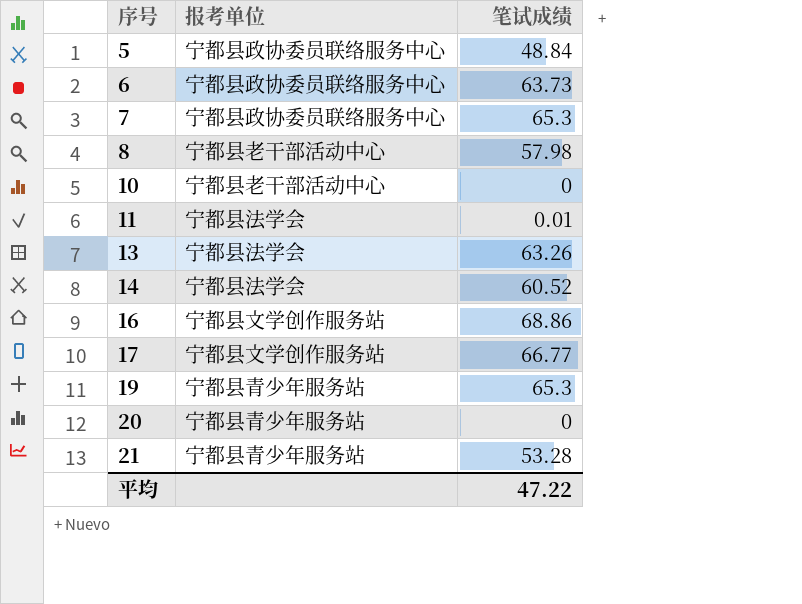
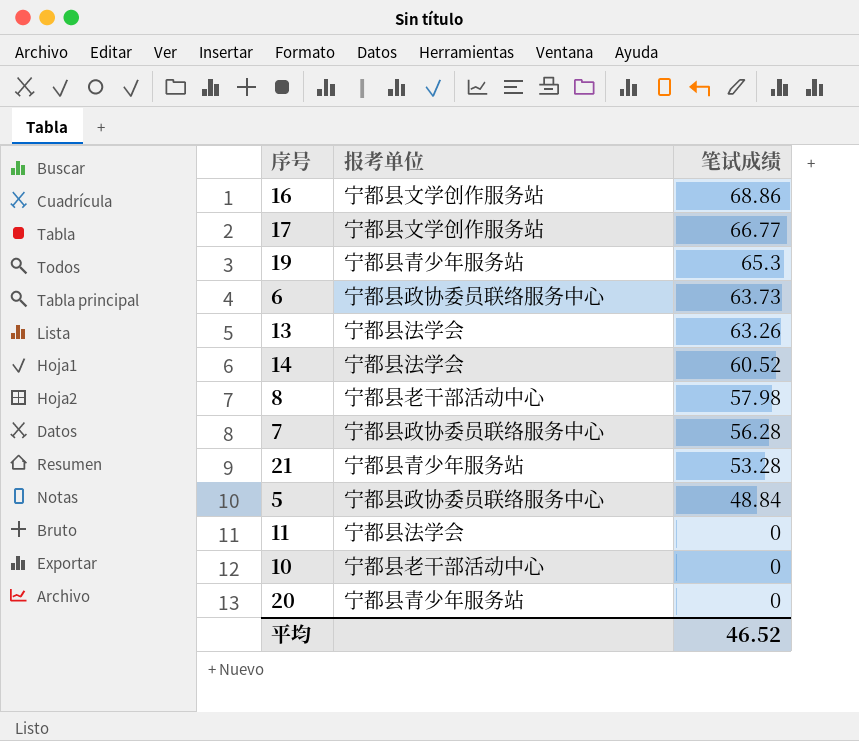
row order: 序号 ascending -> 笔试成绩 descending
7 | 笔试成绩: 65.3 -> 56.28
11 | 笔试成绩: 0.01 -> 0
平均 | 笔试成绩: 47.22 -> 46.52

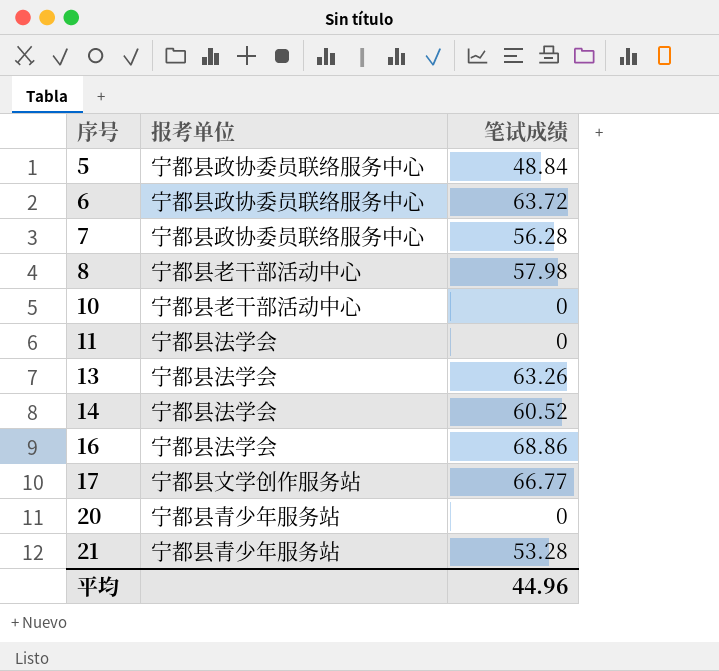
row order: 笔试成绩 descending -> 序号 ascending
row 19: 宁都县青少年服务站 | 65.3 -> none
6 | 笔试成绩: 63.73 -> 63.72
16 | 报考单位: 宁都县文学创作服务站 -> 宁都县法学会
平均 | 笔试成绩: 46.52 -> 44.96

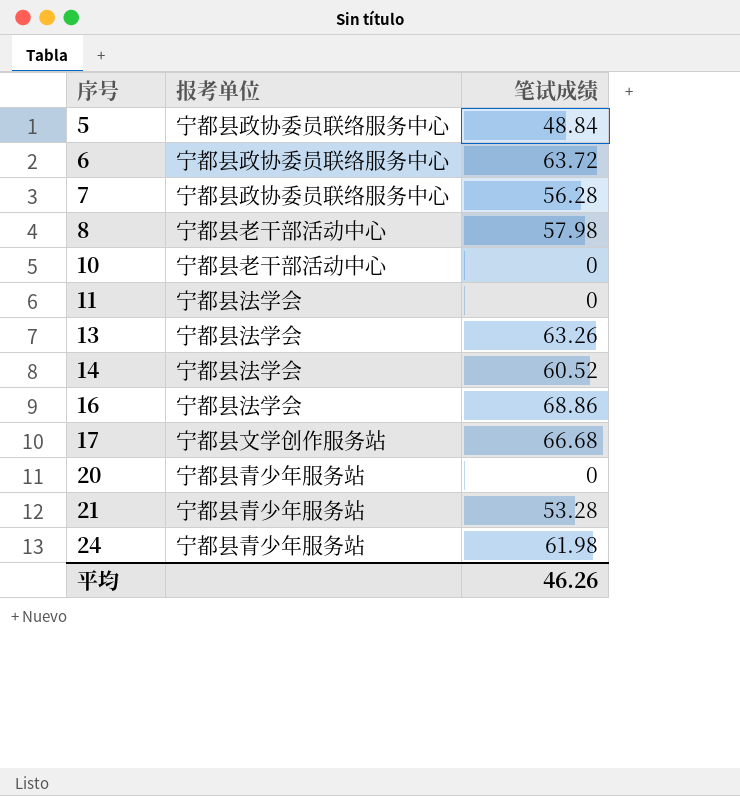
17 | 笔试成绩: 66.77 -> 66.68
row 24: none -> 宁都县青少年服务站 | 61.98
平均 | 笔试成绩: 44.96 -> 46.26

